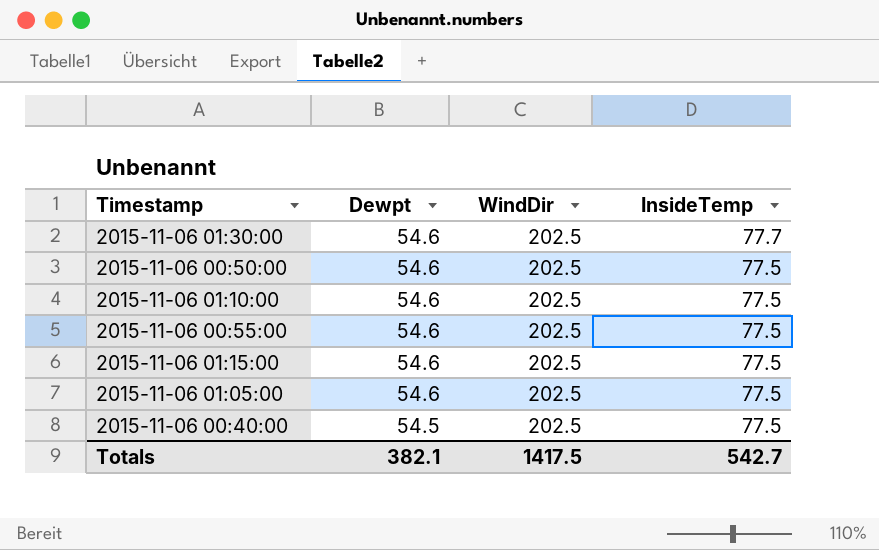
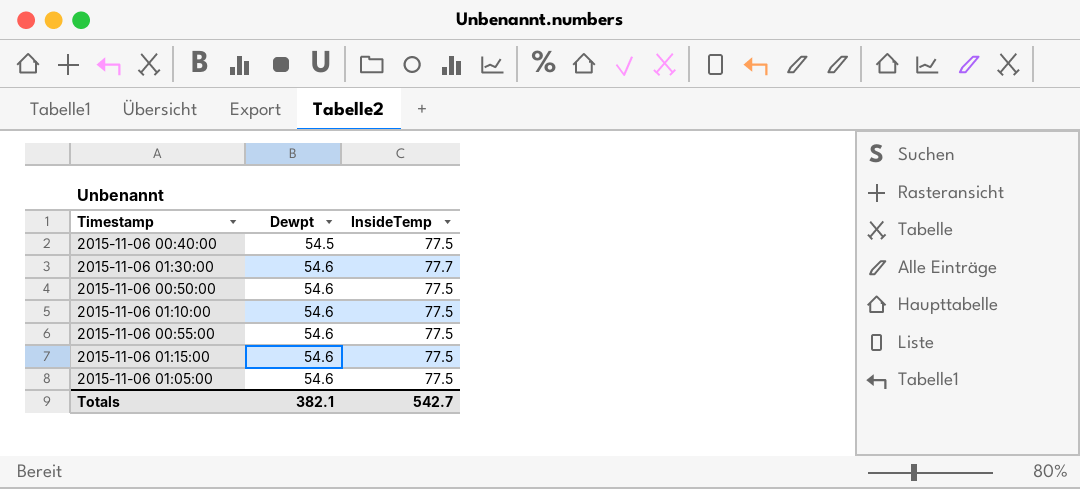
row order: Dewpt descending -> Dewpt ascending
column WindDir | position: 3 -> none

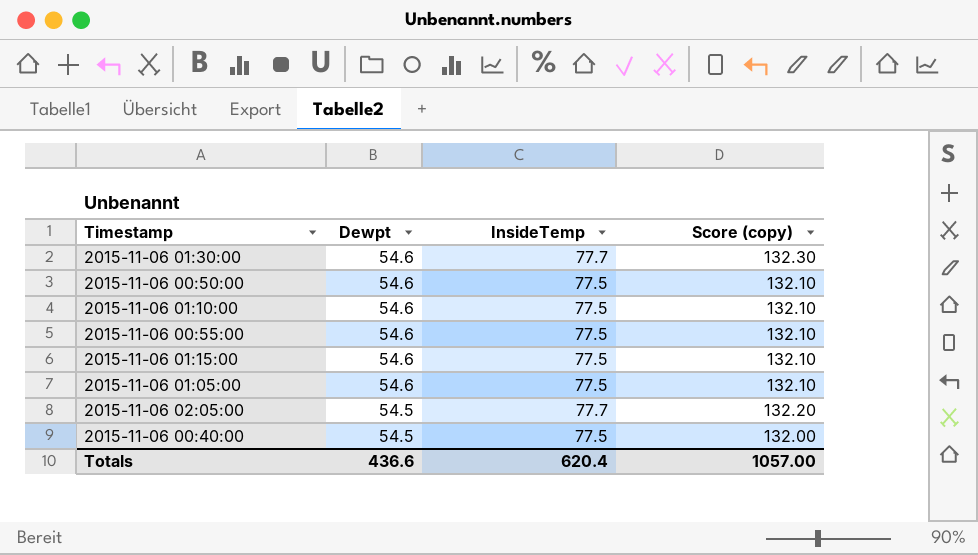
row order: Dewpt ascending -> Dewpt descending
column Score (copy) | formula: none -> [Dewpt] + [InsideTemp]
row 2015-11-06 02:05:00: none -> 54.5 | 77.7 | 132.20
Totals | Dewpt: 382.1 -> 436.6
Totals | InsideTemp: 542.7 -> 620.4

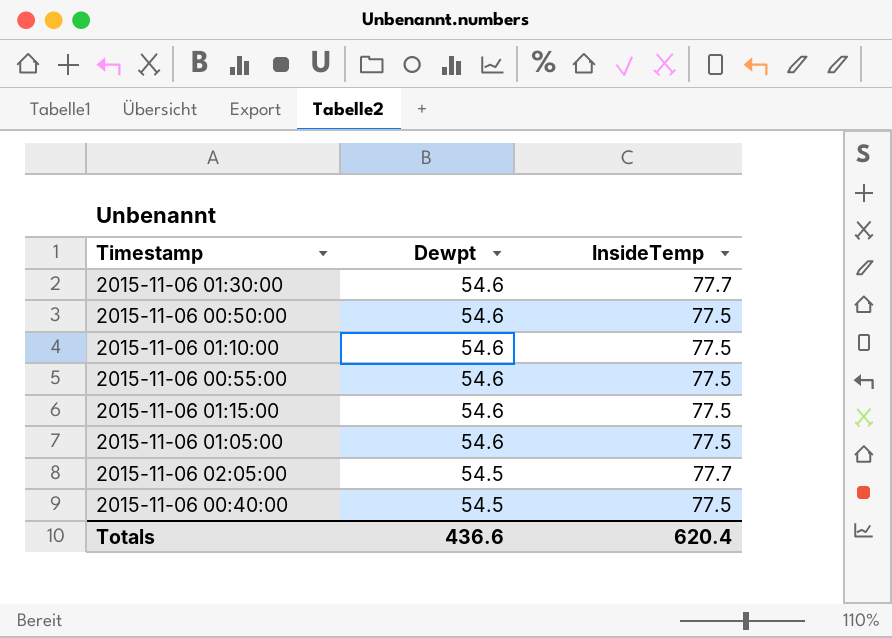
column Score (copy) | formula: [Dewpt] + [InsideTemp] -> none

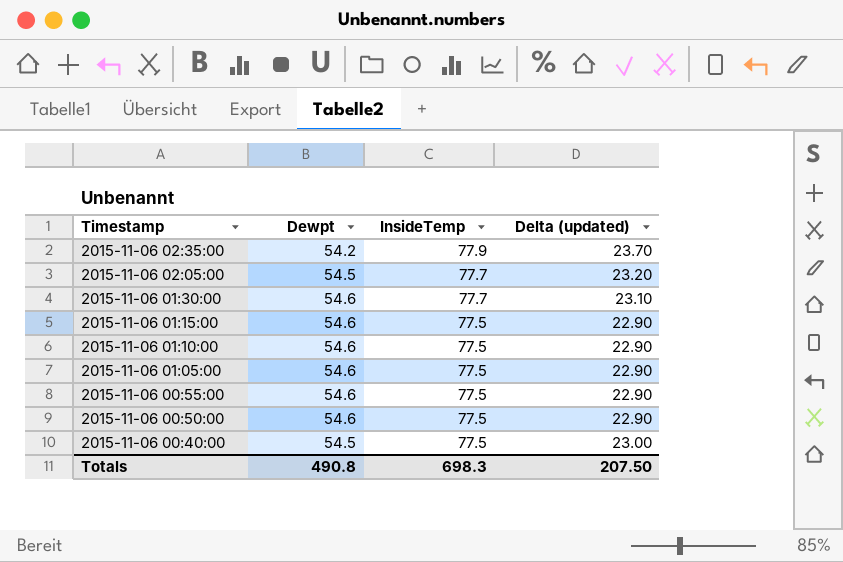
row order: Dewpt descending -> Timestamp descending
column Delta (updated) | formula: none -> [InsideTemp] - [Dewpt]
row 2015-11-06 02:35:00: none -> 54.2 | 77.9 | 23.70
Totals | Dewpt: 436.6 -> 490.8
Totals | InsideTemp: 620.4 -> 698.3

